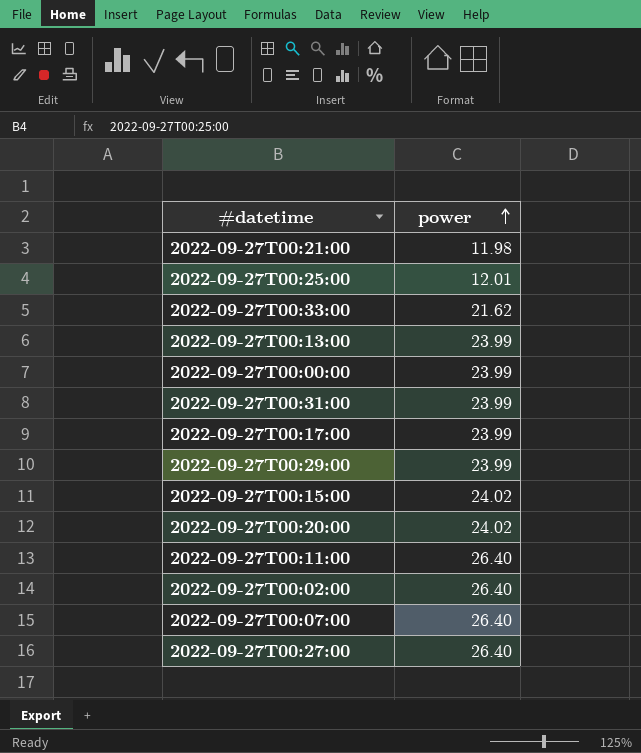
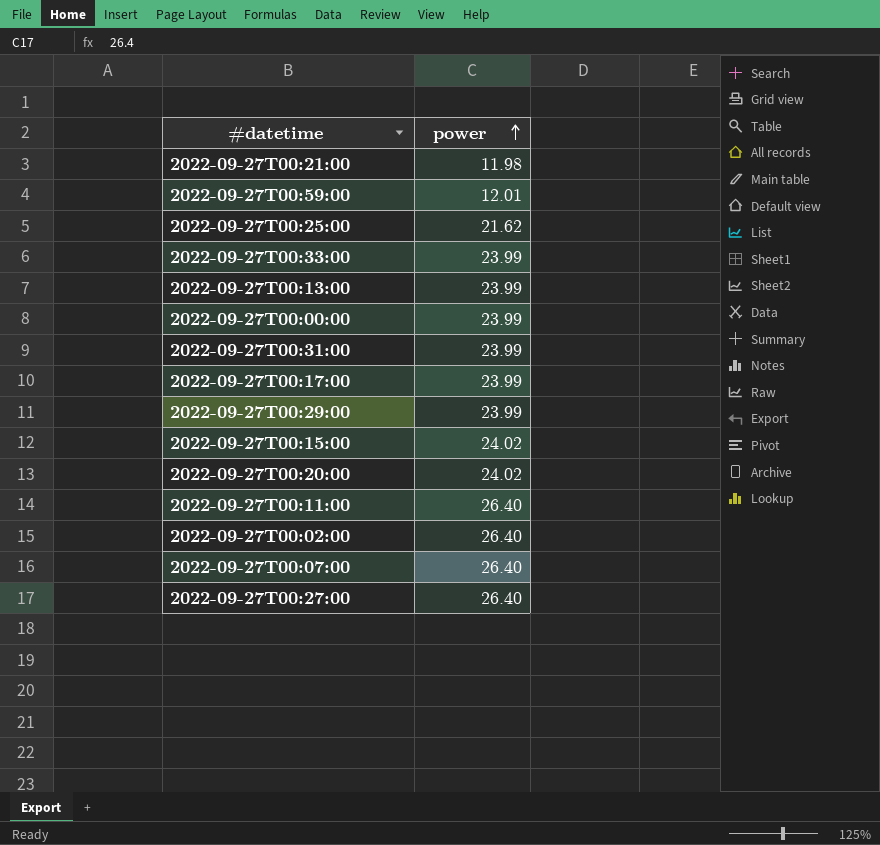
row 2022-09-27T00:59:00: none -> 12.01
2022-09-27T00:25:00 | power: 12.01 -> 21.62
2022-09-27T00:33:00 | power: 21.62 -> 23.99

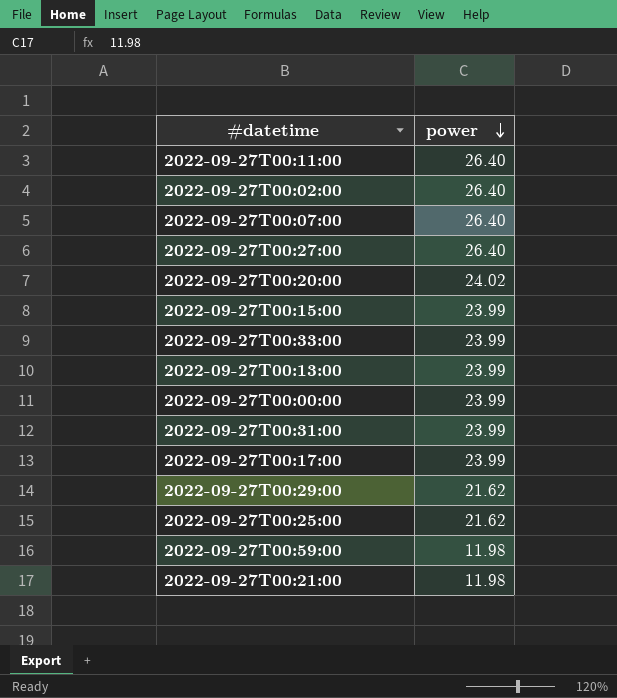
row order: power ascending -> power descending
2022-09-27T00:15:00 | power: 24.02 -> 23.99
2022-09-27T00:29:00 | power: 23.99 -> 21.62
2022-09-27T00:59:00 | power: 12.01 -> 11.98

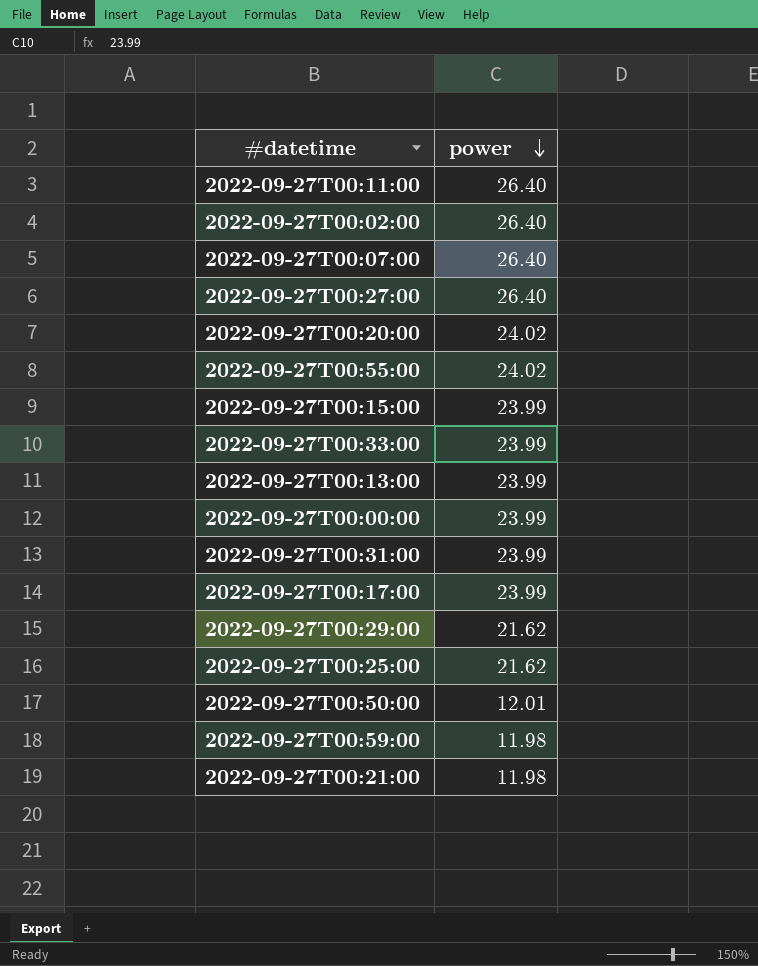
row 2022-09-27T00:55:00: none -> 24.02
row 2022-09-27T00:50:00: none -> 12.01

